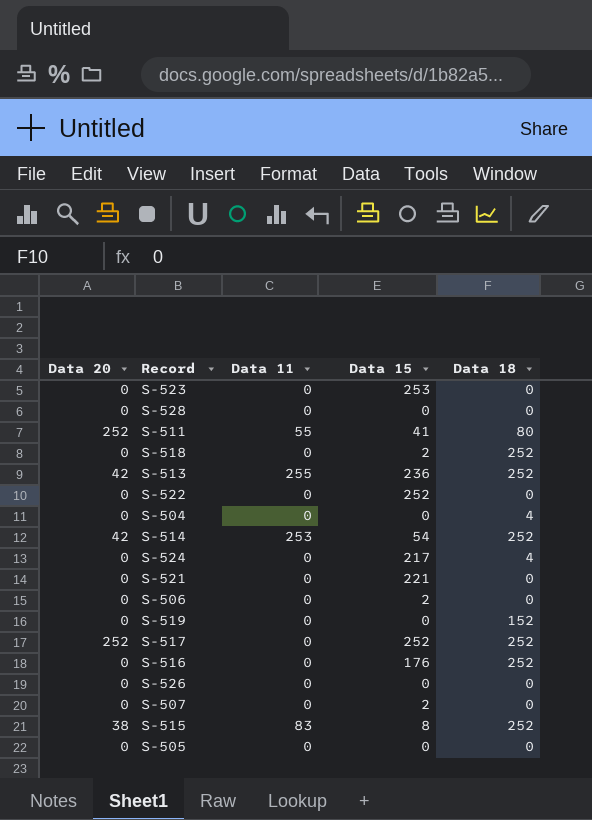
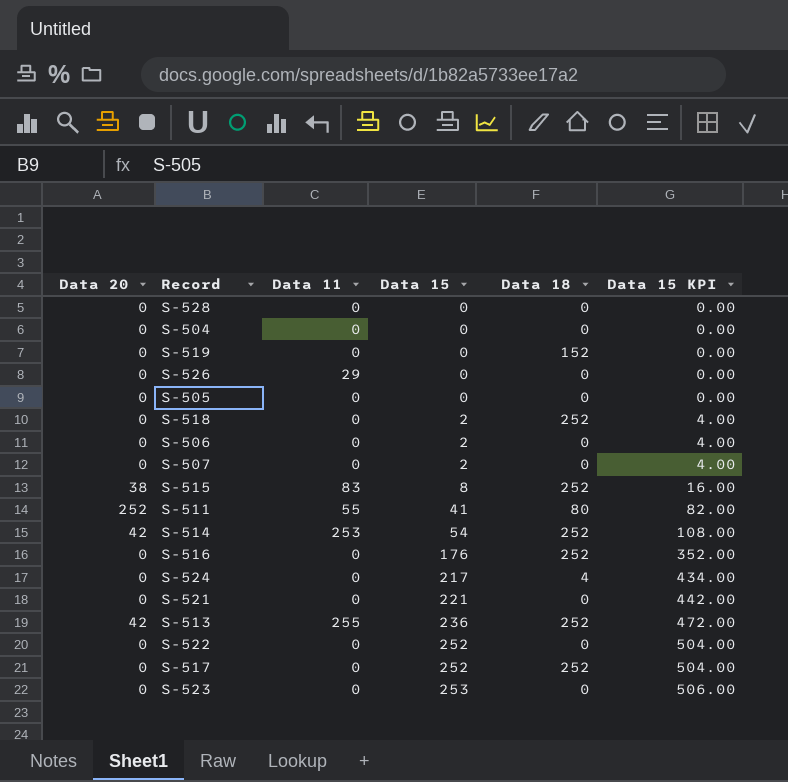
row order: none -> Data 15 ascending
column Data 15 KPI | formula: none -> [Data 15] * 2
S-504 | Data 18: 4 -> 0
S-526 | Data 11: 0 -> 29
S-517 | Data 20: 252 -> 0

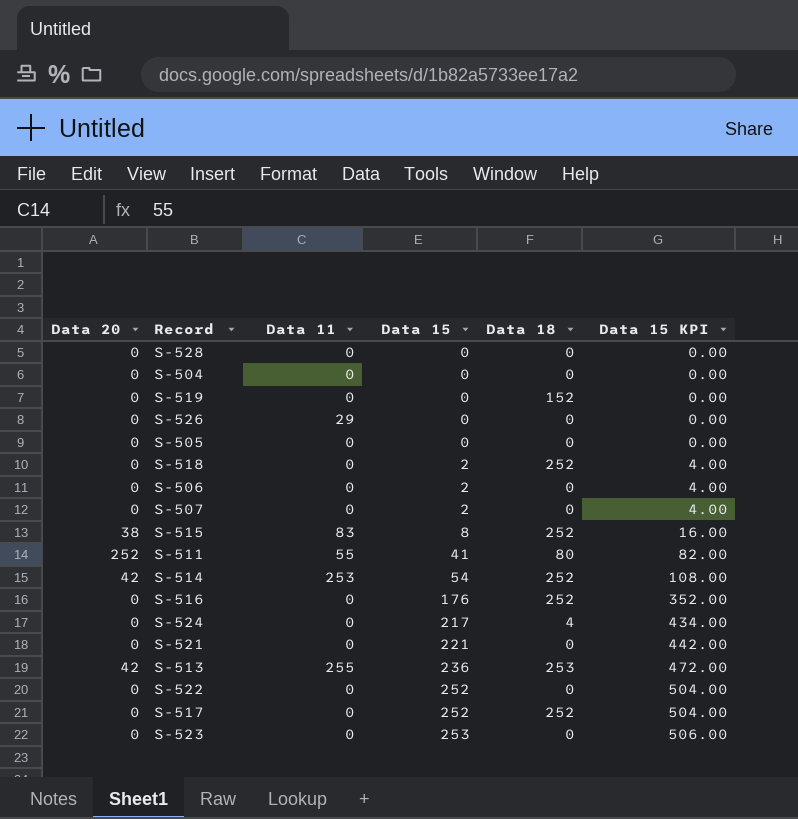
S-513 | Data 18: 252 -> 253

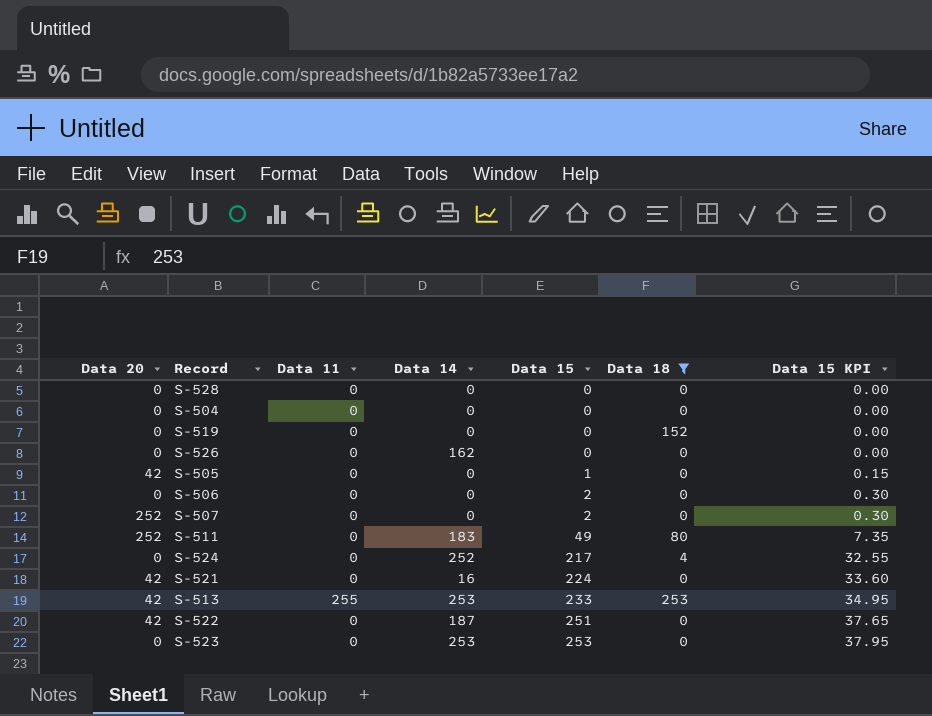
filter: none -> Data 18 != 252
column Data 14 | position: none -> 4
column Data 15 KPI | formula: [Data 15] * 2 -> [Data 15] * 0.15
S-526 | Data 11: 29 -> 0
S-505 | Data 20: 0 -> 42
S-505 | Data 15: 0 -> 1
S-507 | Data 20: 0 -> 252
S-511 | Data 11: 55 -> 0
S-511 | Data 15: 41 -> 49
S-521 | Data 20: 0 -> 42
S-521 | Data 15: 221 -> 224
S-513 | Data 15: 236 -> 233
S-522 | Data 20: 0 -> 42
S-522 | Data 15: 252 -> 251

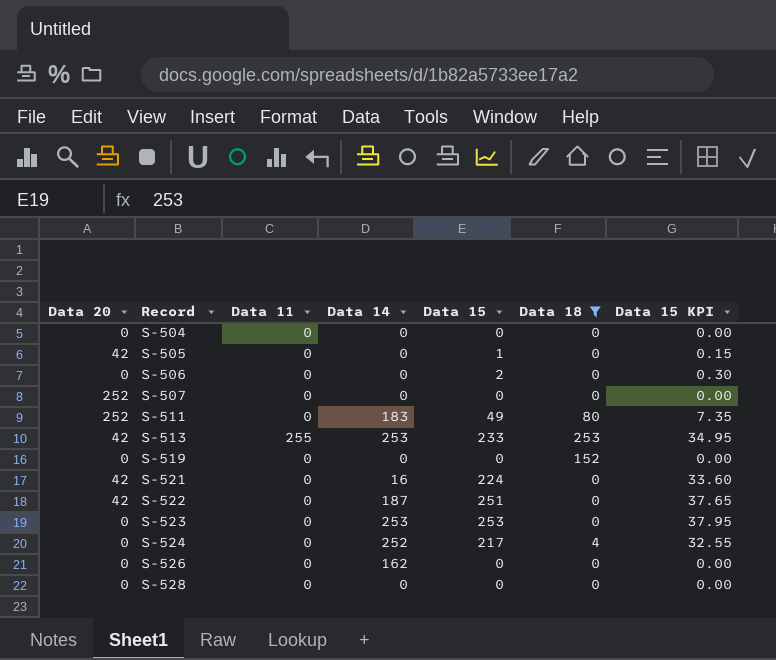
row order: Data 15 ascending -> Record ascending
S-507 | Data 15: 2 -> 0
S-507 | Data 15 KPI: 0.30 -> 0.00

